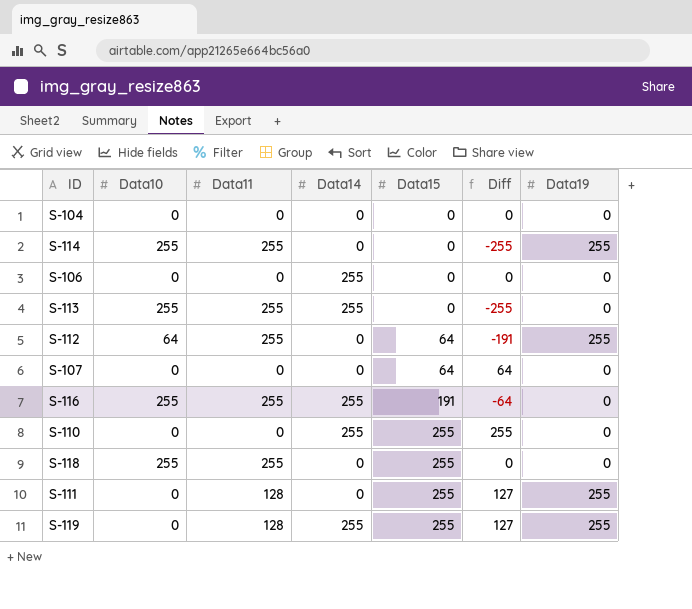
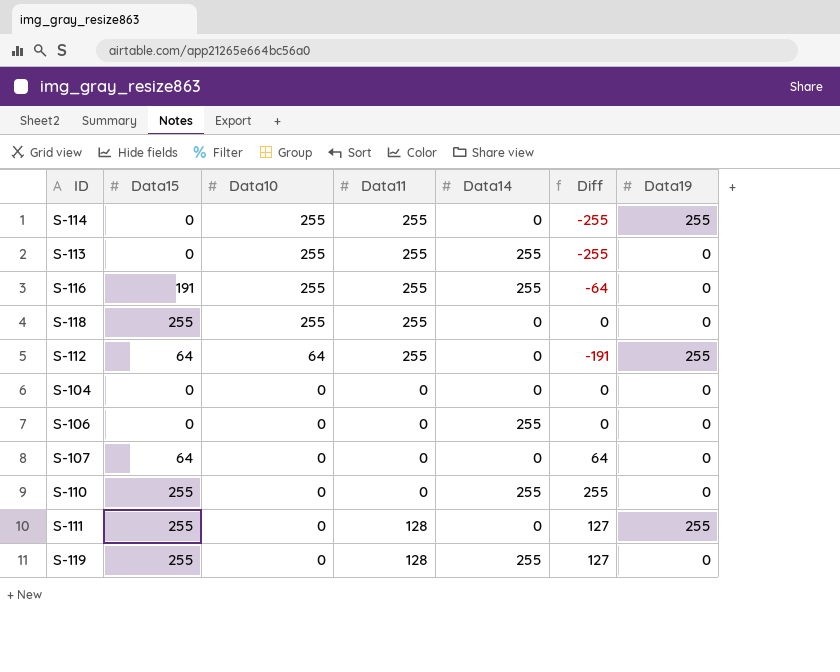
row order: Data15 ascending -> Data10 descending
column Data15 | position: 5 -> 2
S-119 | Data19: 255 -> 0

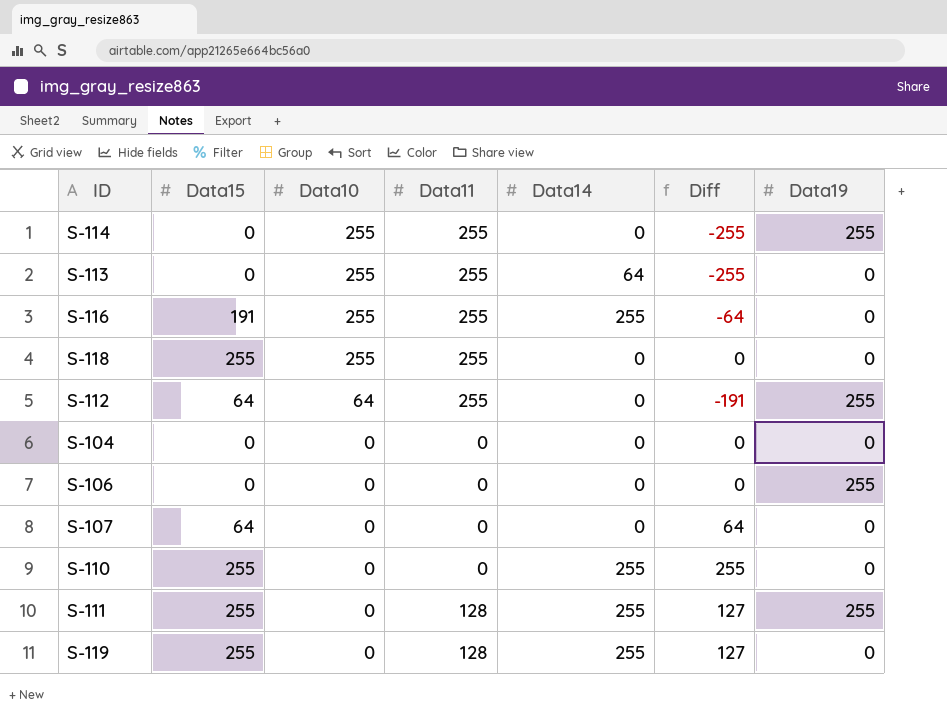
S-113 | Data14: 255 -> 64
S-106 | Data14: 255 -> 0
S-106 | Data19: 0 -> 255
S-111 | Data14: 0 -> 255

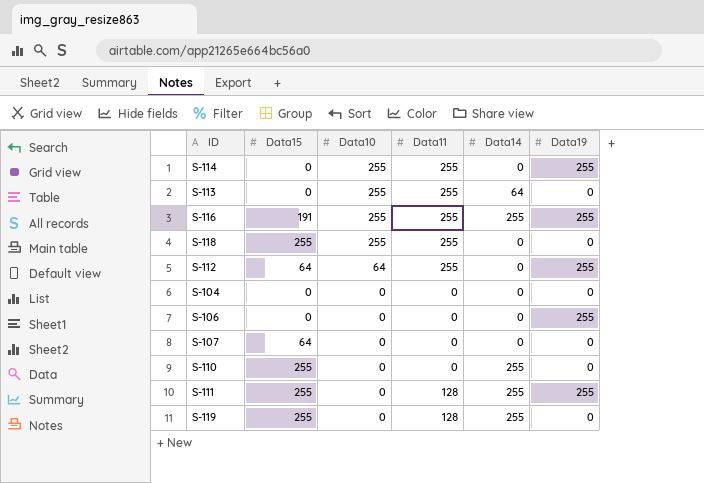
column Diff | formula: [Data15] - [Data11] -> none
S-116 | Data19: 0 -> 255

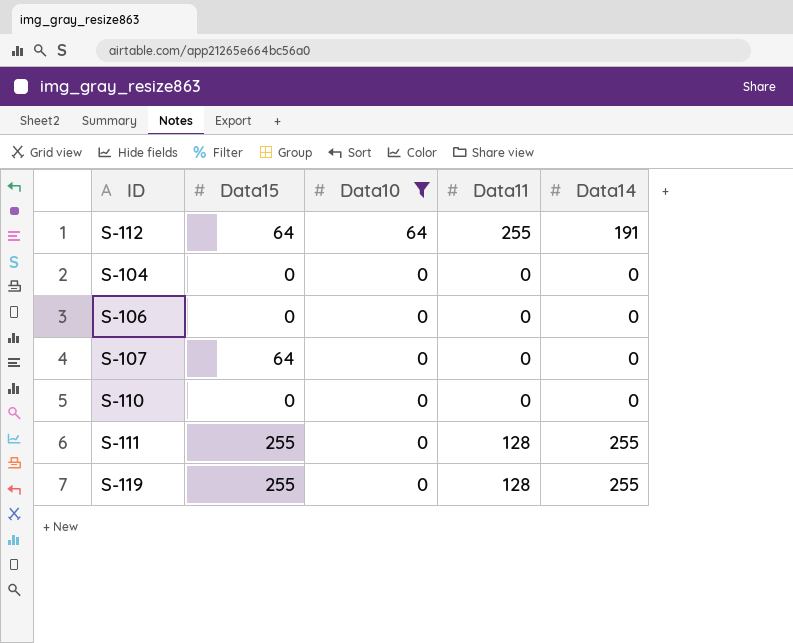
filter: none -> Data10 != 255
column Data19 | position: 6 -> none
S-112 | Data14: 0 -> 191
S-110 | Data15: 255 -> 0
S-110 | Data14: 255 -> 0

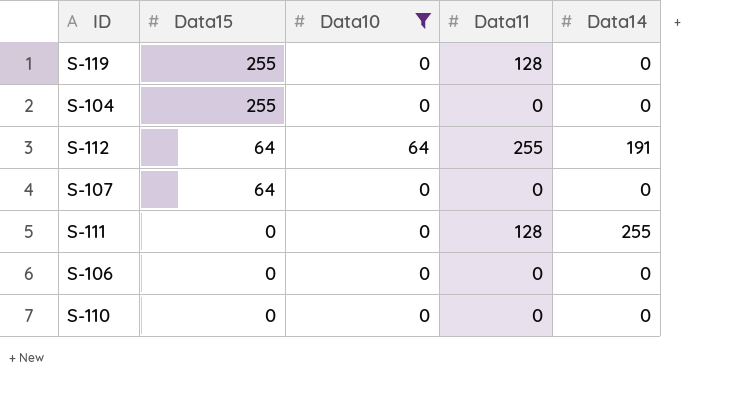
row order: Data10 descending -> Data15 descending
S-119 | Data14: 255 -> 0
S-104 | Data15: 0 -> 255
S-111 | Data15: 255 -> 0

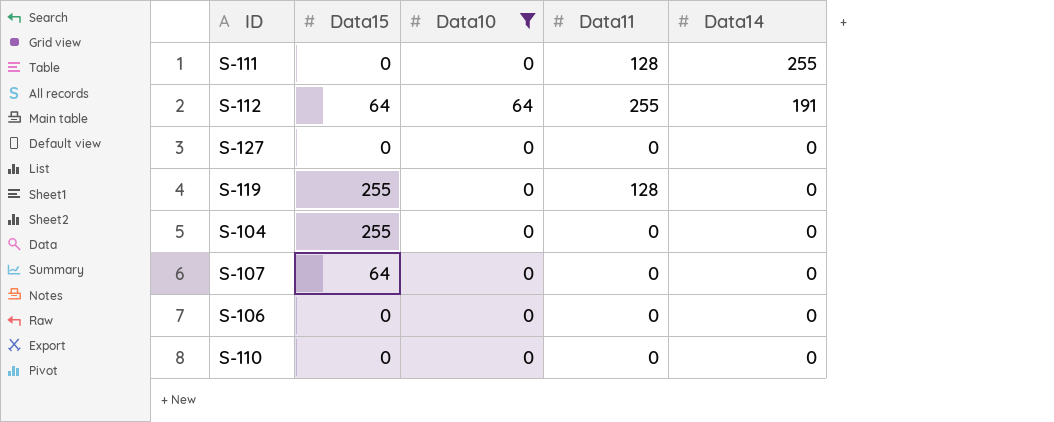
row order: Data15 descending -> Data14 descending
row S-127: none -> 0 | 0 | 0 | 0

